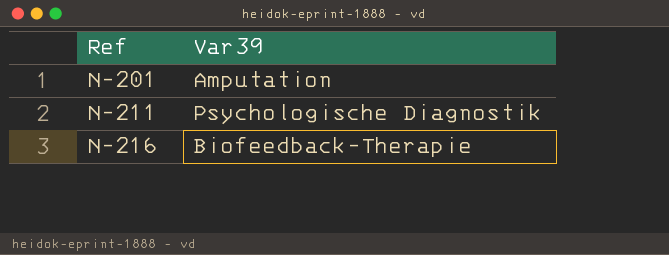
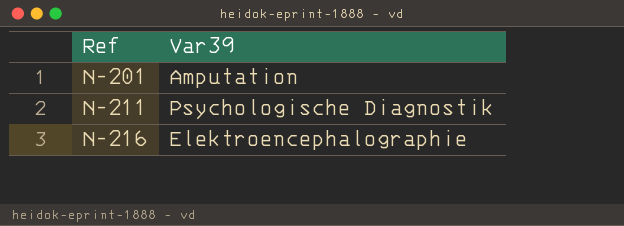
N-216 | Var39: Biofeedback-Therapie -> Elektroencephalographie

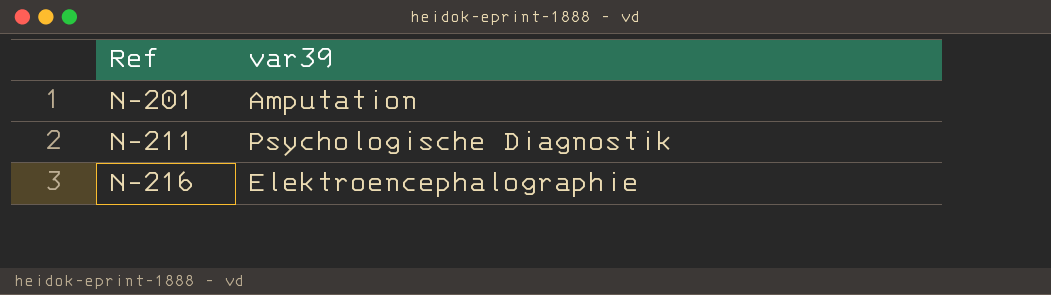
column name: Var39 -> var39

